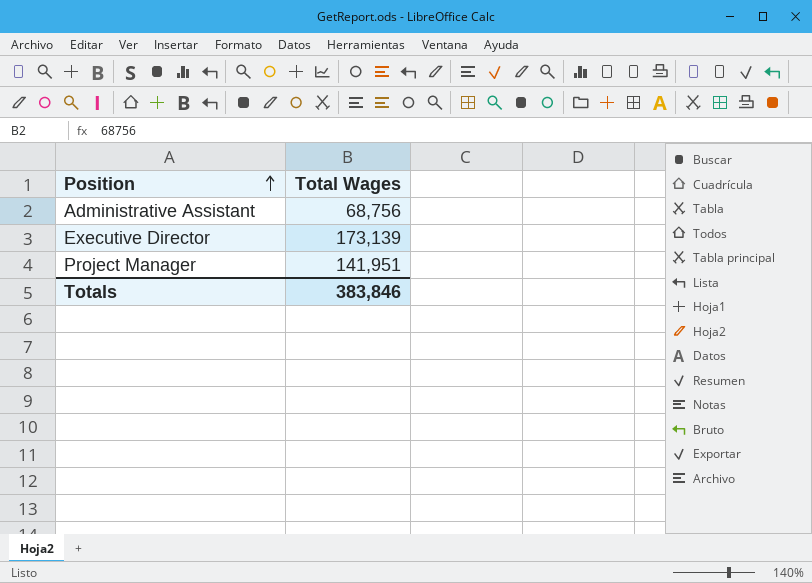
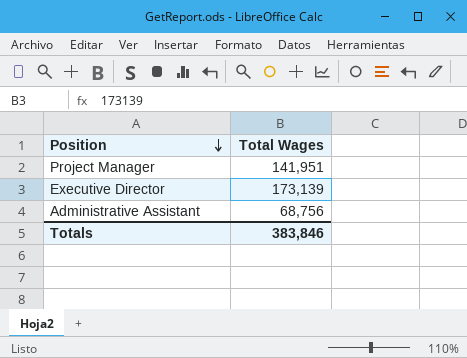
row order: Position ascending -> Position descending

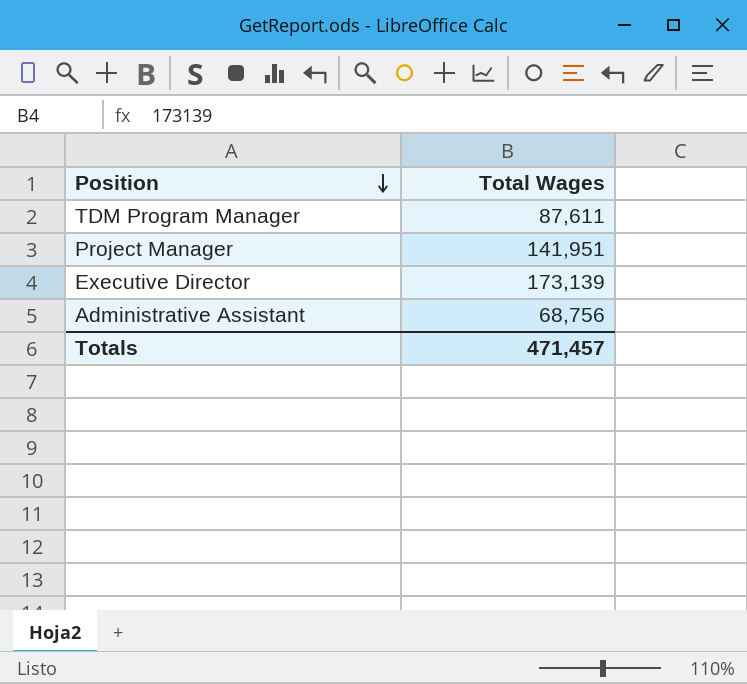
row TDM Program Manager: none -> 87,611
Totals | Total Wages: 383,846 -> 471,457

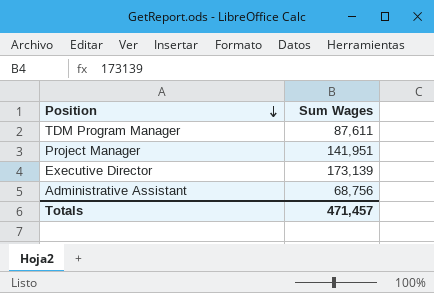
column name: Total Wages -> Sum Wages

